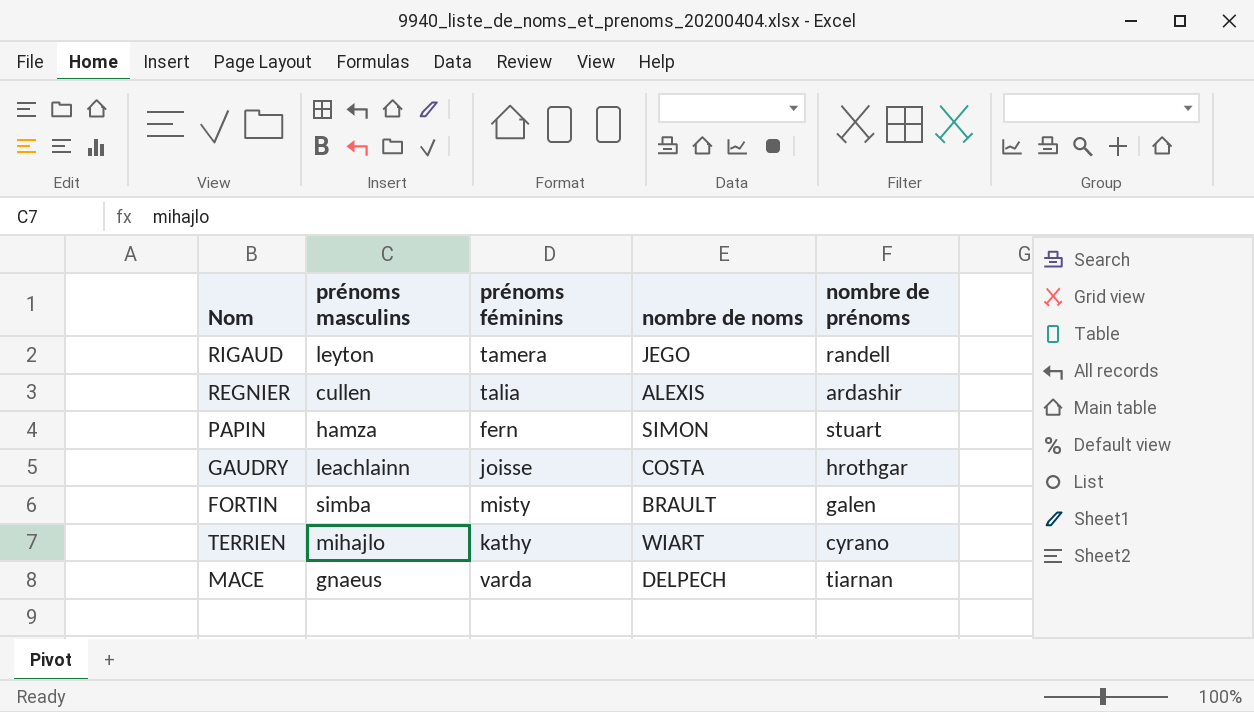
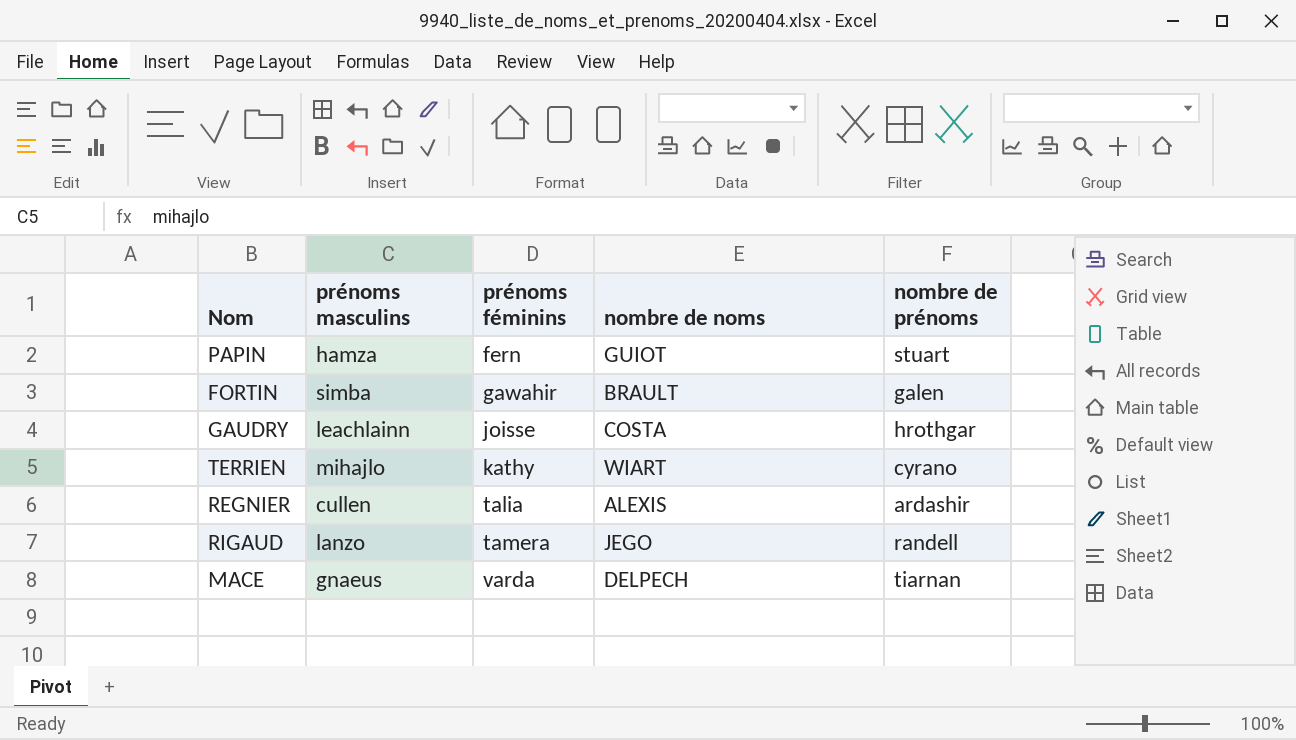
row order: none -> prénoms féminins ascending
PAPIN | nombre de noms: SIMON -> GUIOT
FORTIN | prénoms féminins: misty -> gawahir
RIGAUD | prénoms masculins: leyton -> lanzo

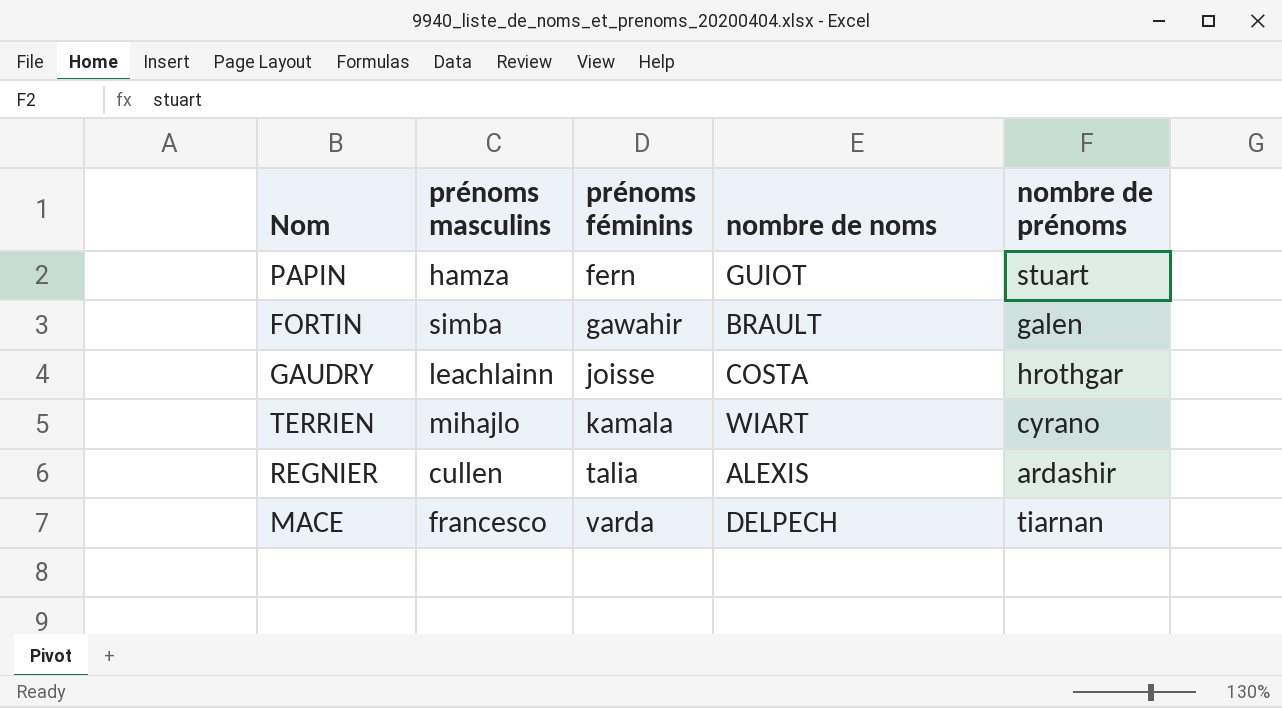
row RIGAUD: lanzo | tamera | JEGO | randell -> none
TERRIEN | prénoms féminins: kathy -> kamala
MACE | prénoms masculins: gnaeus -> francesco

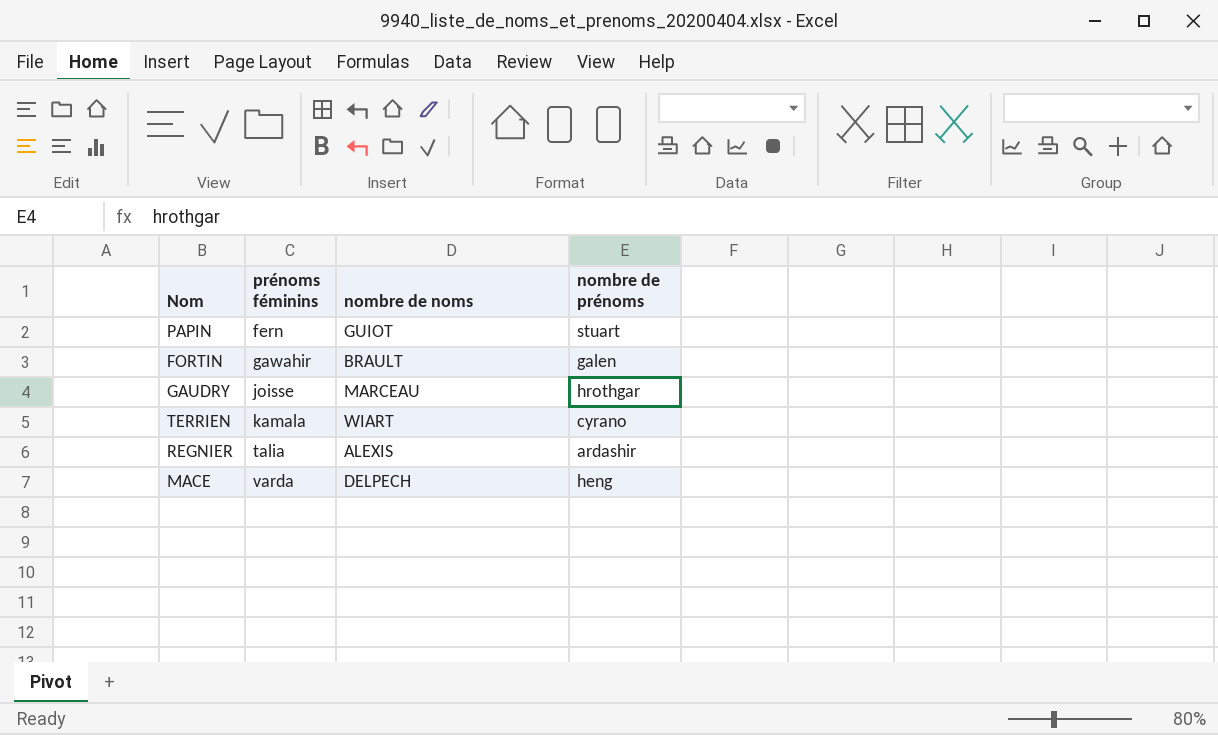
column prénoms masculins | position: 2 -> none
GAUDRY | nombre de noms: COSTA -> MARCEAU
MACE | nombre de prénoms: tiarnan -> heng

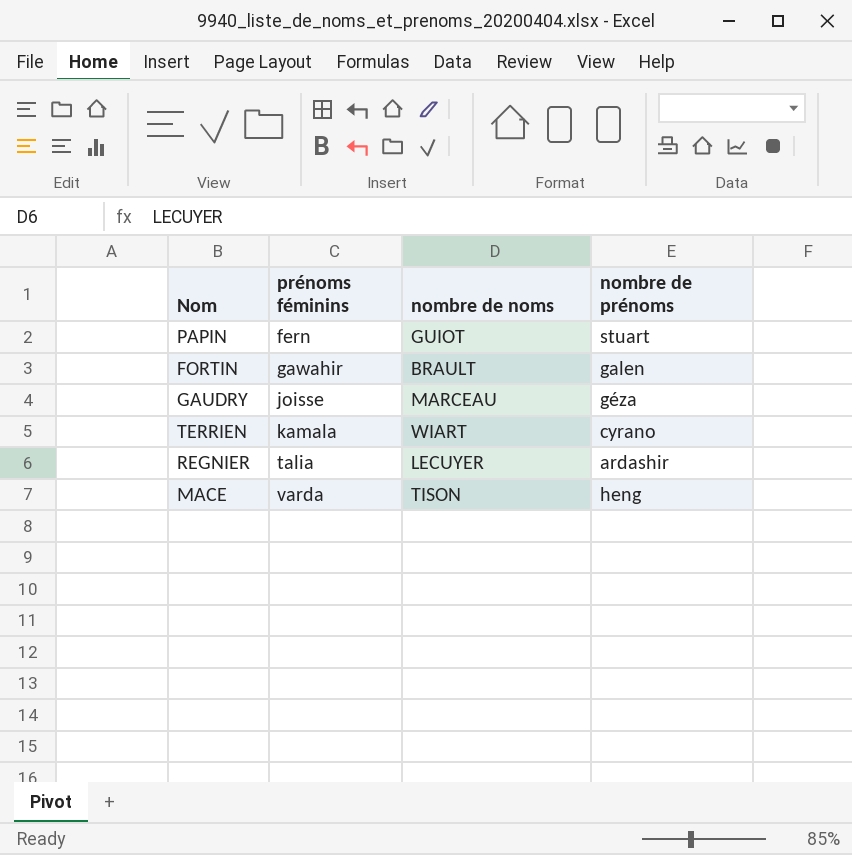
GAUDRY | nombre de prénoms: hrothgar -> géza
REGNIER | nombre de noms: ALEXIS -> LECUYER
MACE | nombre de noms: DELPECH -> TISON

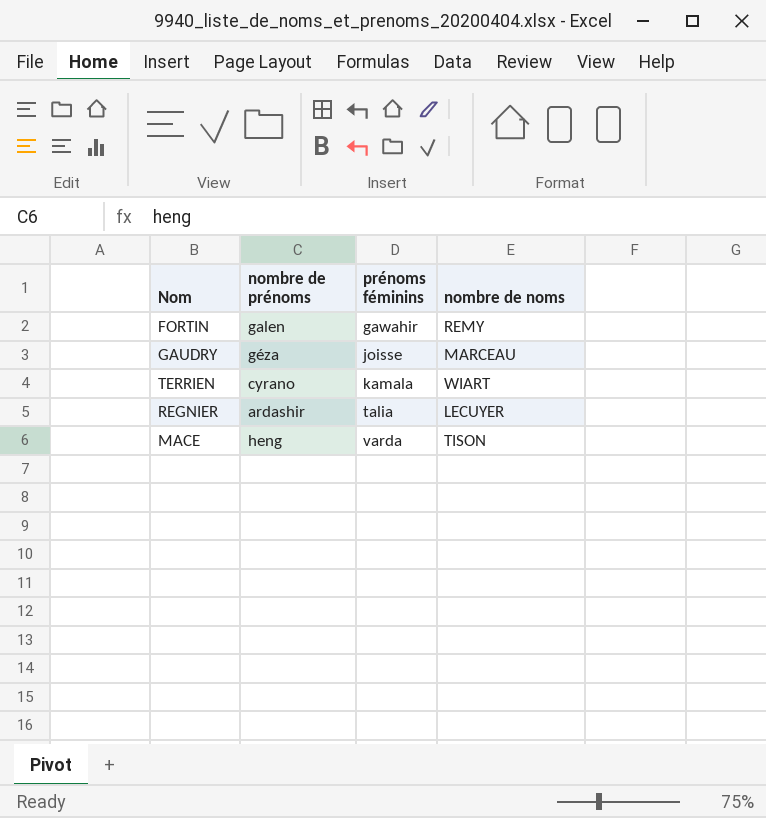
column nombre de prénoms | position: 4 -> 2
row PAPIN: fern | GUIOT | stuart -> none
FORTIN | nombre de noms: BRAULT -> REMY

